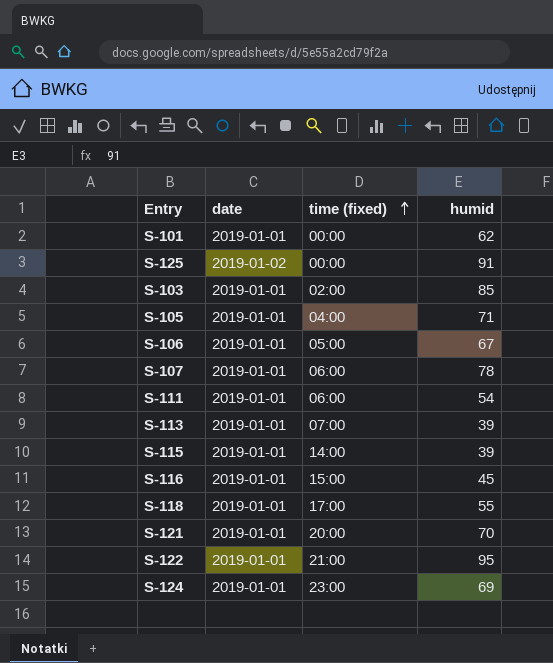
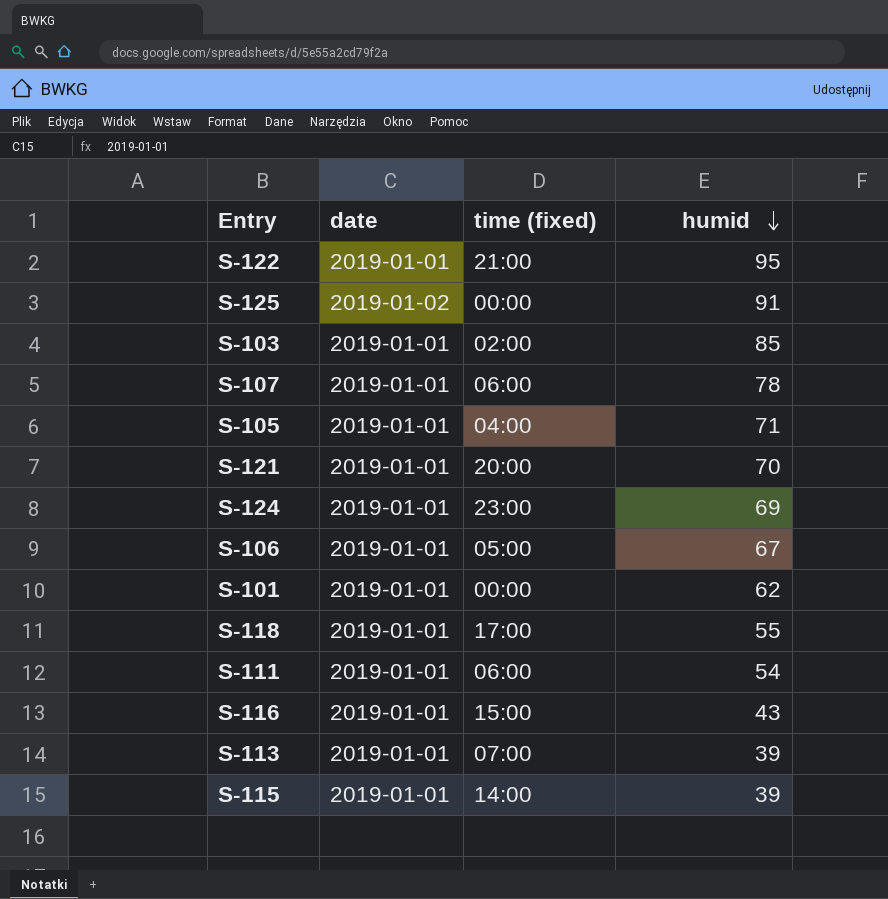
row order: time (fixed) ascending -> humid descending
S-116 | humid: 45 -> 43

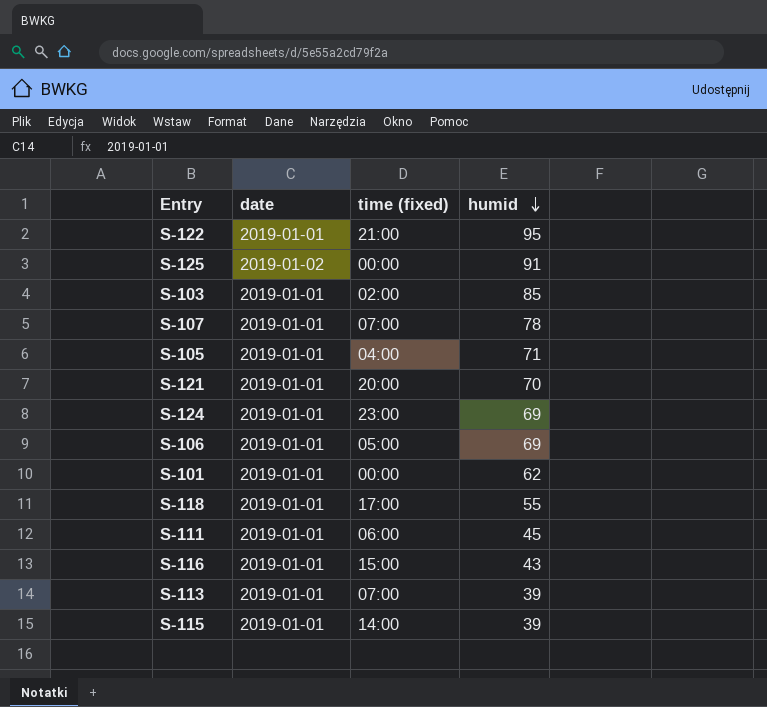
S-107 | time (fixed): 06:00 -> 07:00
S-106 | humid: 67 -> 69
S-111 | humid: 54 -> 45

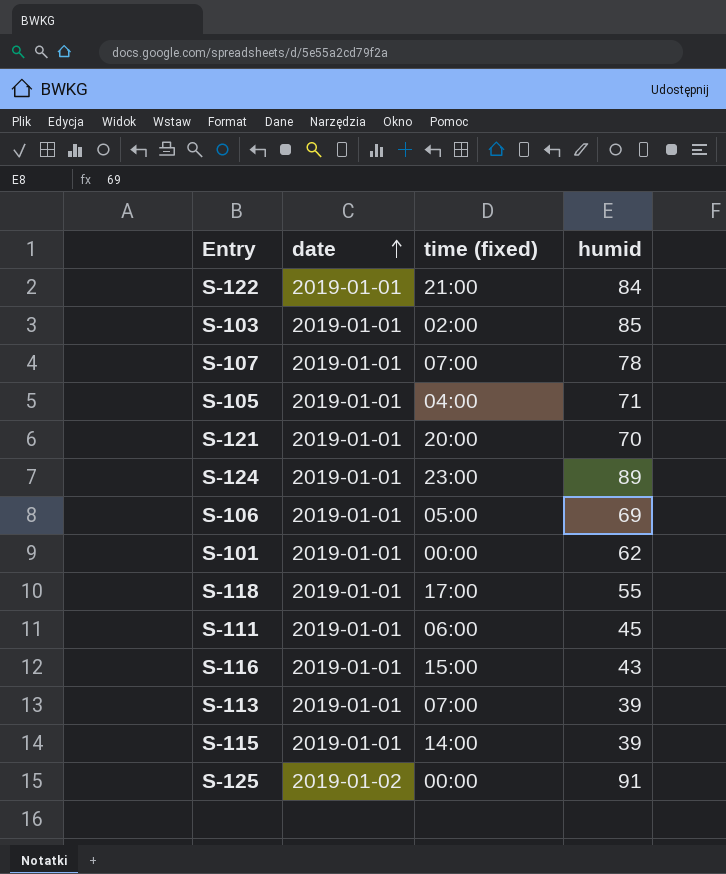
row order: humid descending -> date ascending
S-122 | humid: 95 -> 84
S-124 | humid: 69 -> 89

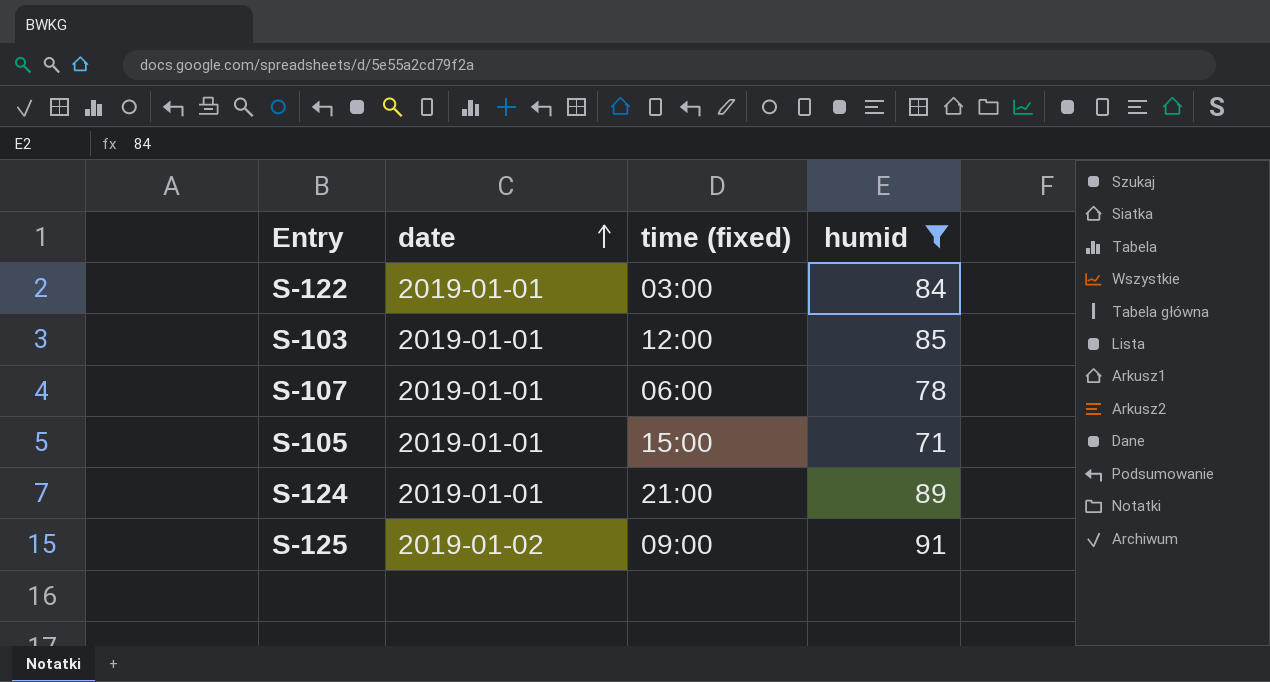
filter: none -> humid >= 71
S-122 | time (fixed): 21:00 -> 03:00
S-103 | time (fixed): 02:00 -> 12:00
S-107 | time (fixed): 07:00 -> 06:00
S-105 | time (fixed): 04:00 -> 15:00
S-124 | time (fixed): 23:00 -> 21:00
S-125 | time (fixed): 00:00 -> 09:00

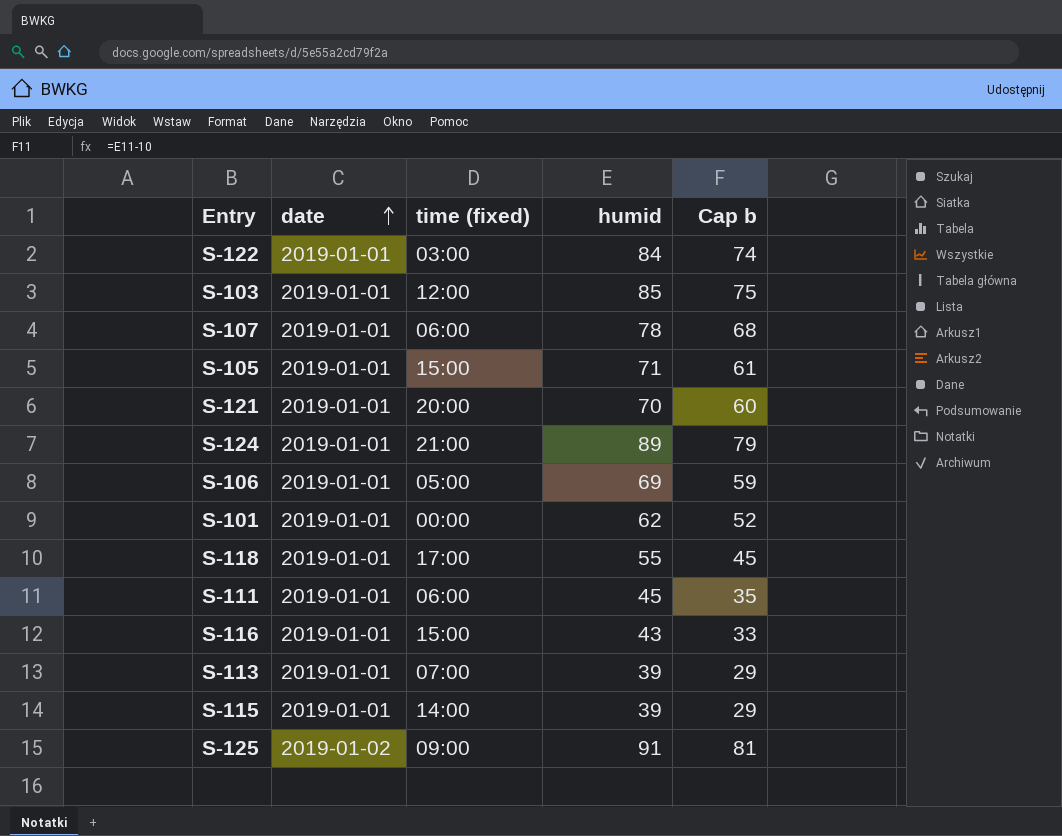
filter: humid >= 71 -> none
column Cap b | formula: none -> [humid] - 10

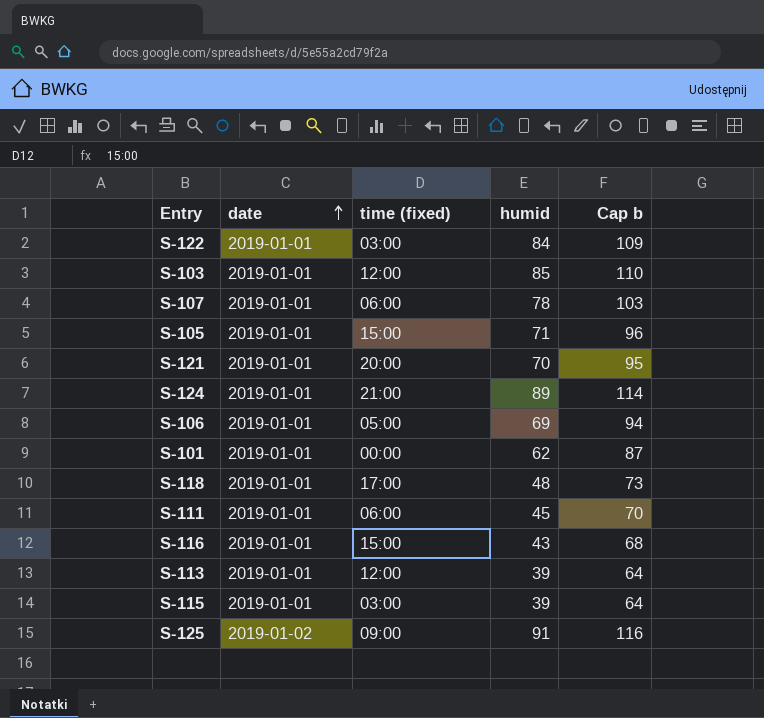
column Cap b | formula: [humid] - 10 -> [humid] + 25
S-118 | humid: 55 -> 48
S-113 | time (fixed): 07:00 -> 12:00
S-115 | time (fixed): 14:00 -> 03:00

